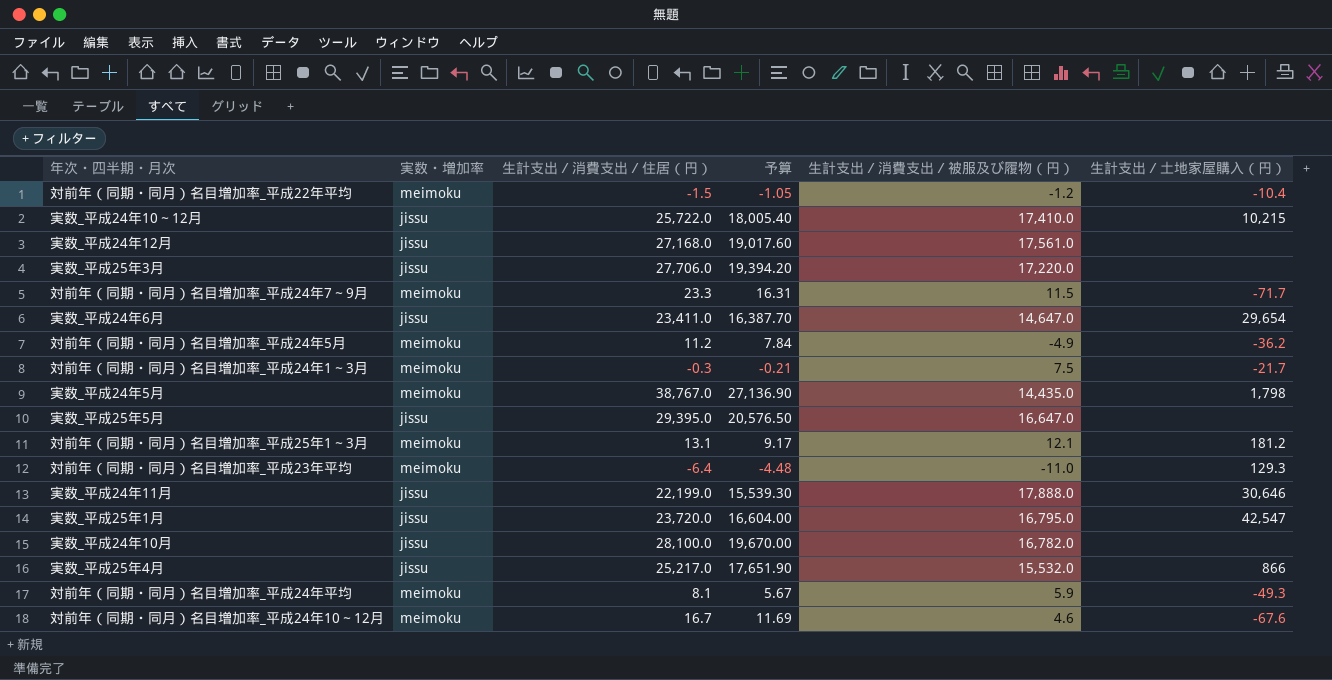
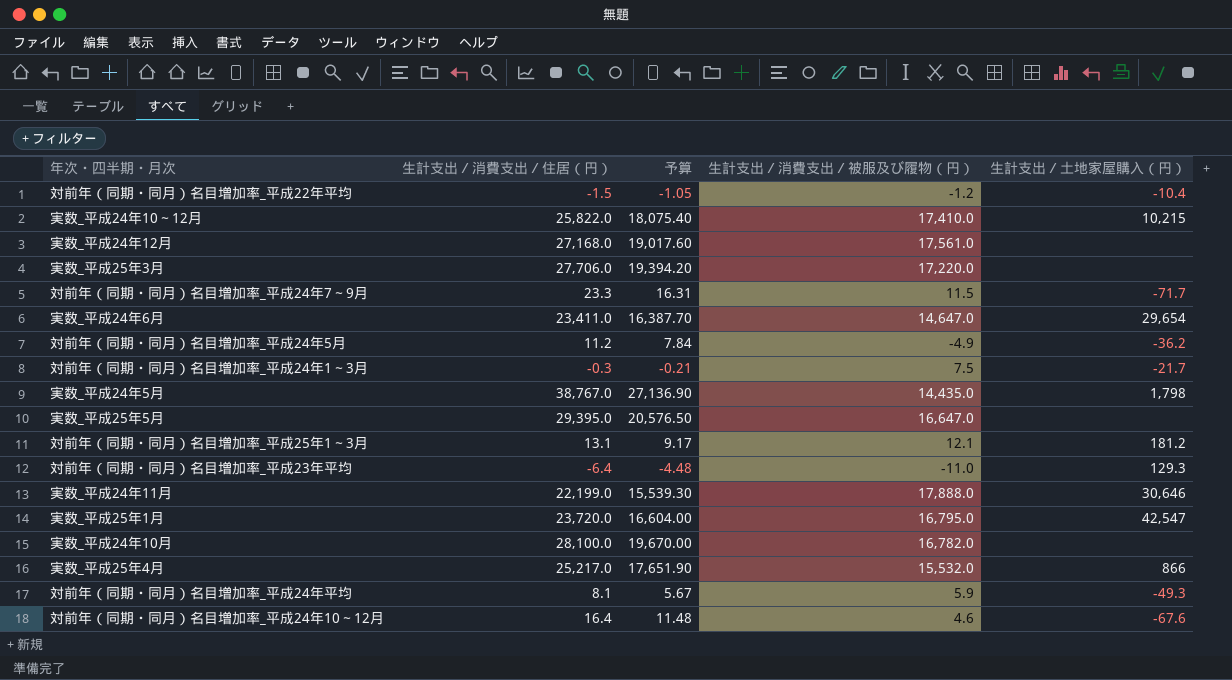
column 実数・増加率 | position: 2 -> none
実数_平成24年10～12月 | 生計支出／消費支出／住居（円）: 25,722.0 -> 25,822.0
実数_平成24年10～12月 | 予算: 18,005.40 -> 18,075.40
対前年（同期・同月）名目増加率_平成24年10～12月 | 生計支出／消費支出／住居（円）: 16.7 -> 16.4
対前年（同期・同月）名目増加率_平成24年10～12月 | 予算: 11.69 -> 11.48

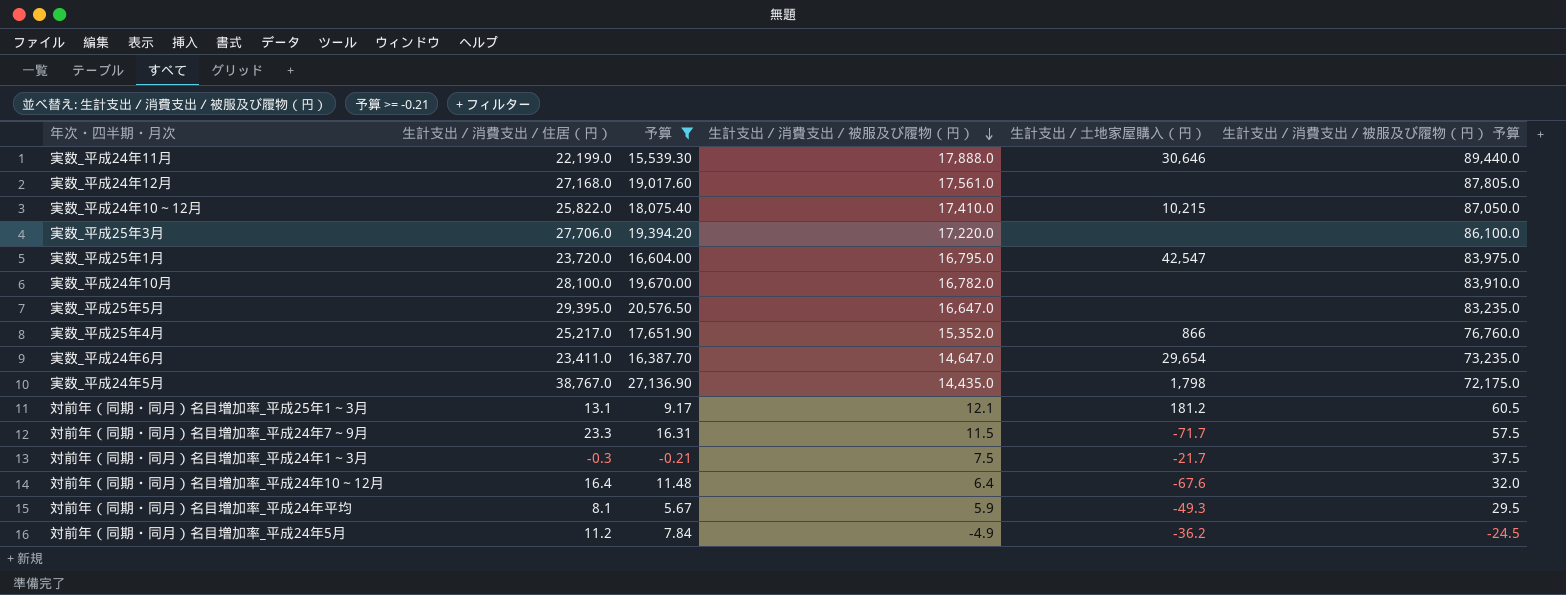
filter: none -> 予算 >= -0.21
row order: none -> 生計支出／消費支出／被服及び履物（円） descending
column 生計支出／消費支出／被服及び履物（円） 予算 | formula: none -> [生計支出／消費支出／被服及び履物（円）] * 5
実数_平成25年4月 | 生計支出／消費支出／被服及び履物（円）: 15,532.0 -> 15,352.0
対前年（同期・同月）名目増加率_平成24年10～12月 | 生計支出／消費支出／被服及び履物（円）: 4.6 -> 6.4

